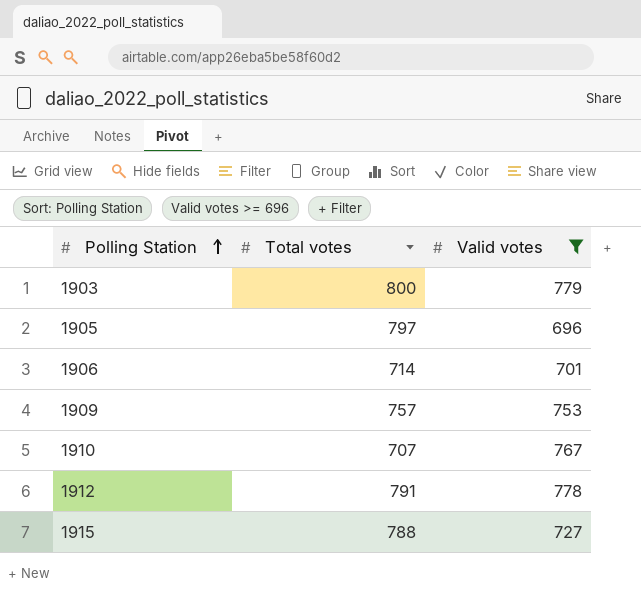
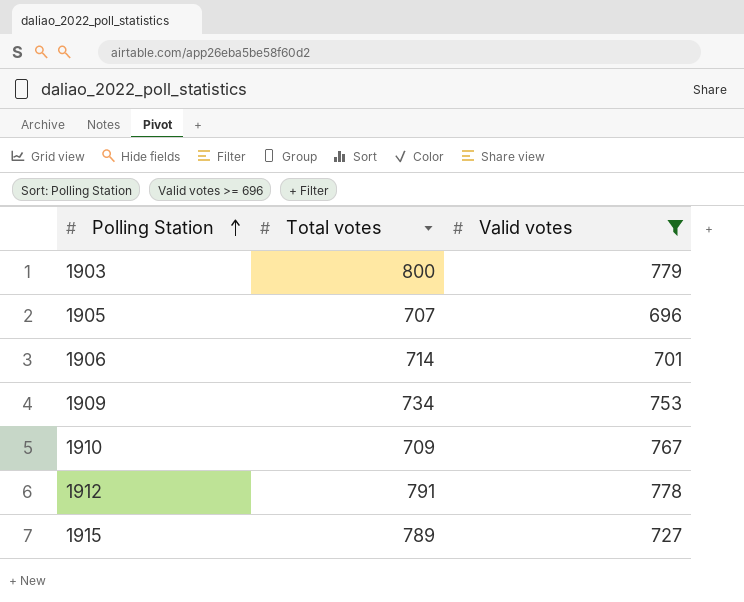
1905 | Total votes: 797 -> 707
1909 | Total votes: 757 -> 734
1910 | Total votes: 707 -> 709
1915 | Total votes: 788 -> 789

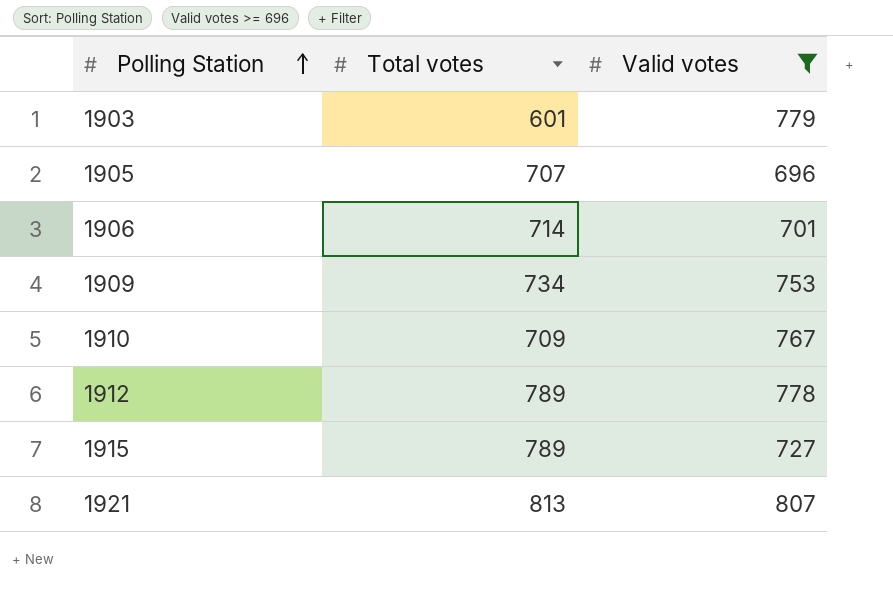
1903 | Total votes: 800 -> 601
1912 | Total votes: 791 -> 789
row 1921: none -> 813 | 807

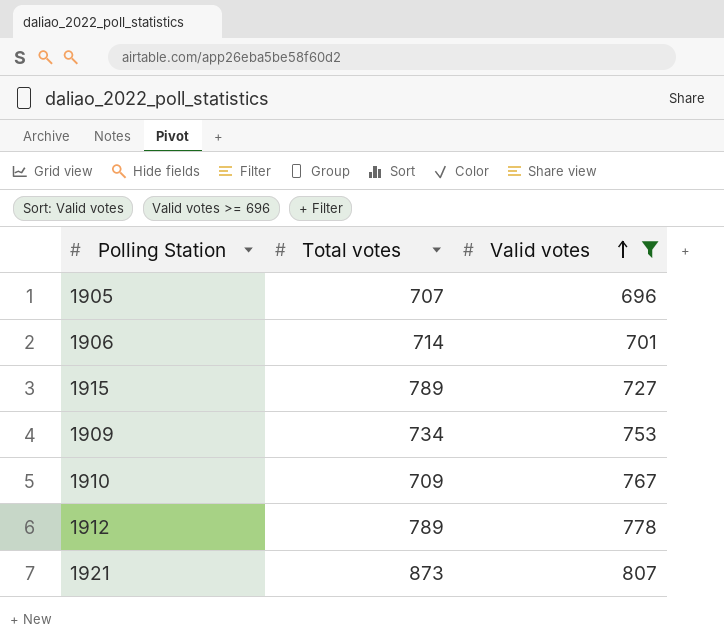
row order: Polling Station ascending -> Valid votes ascending
row 1903: 601 | 779 -> none
1921 | Total votes: 813 -> 873

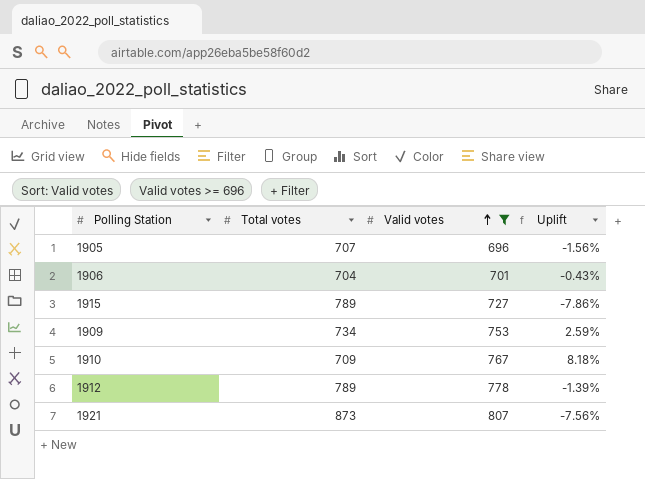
column Uplift | formula: none -> ([Valid votes] - [Total votes]) / [Total votes]
1906 | Total votes: 714 -> 704

